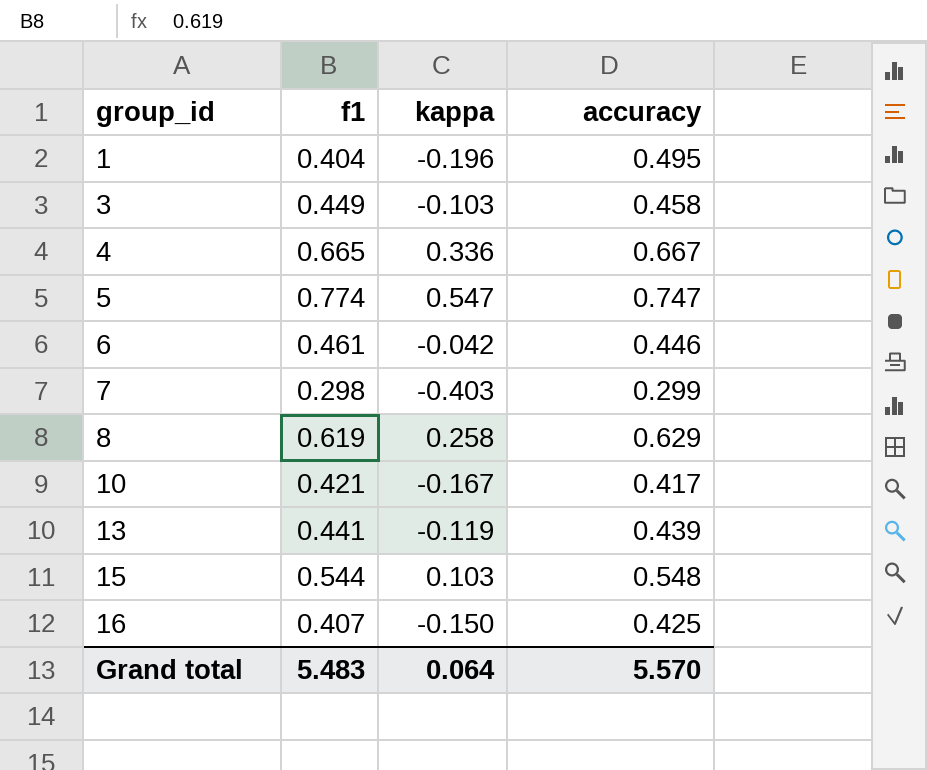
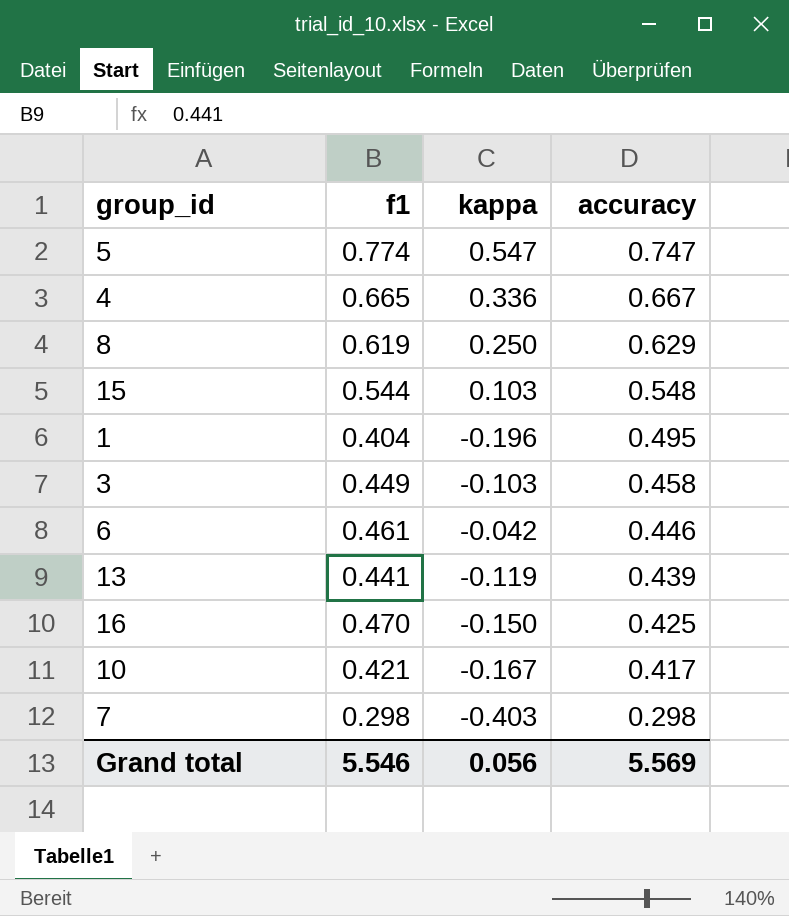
row order: group_id ascending -> accuracy descending
8 | kappa: 0.258 -> 0.250
16 | f1: 0.407 -> 0.470
7 | accuracy: 0.299 -> 0.298
Grand total | f1: 5.483 -> 5.546
Grand total | kappa: 0.064 -> 0.056
Grand total | accuracy: 5.570 -> 5.569

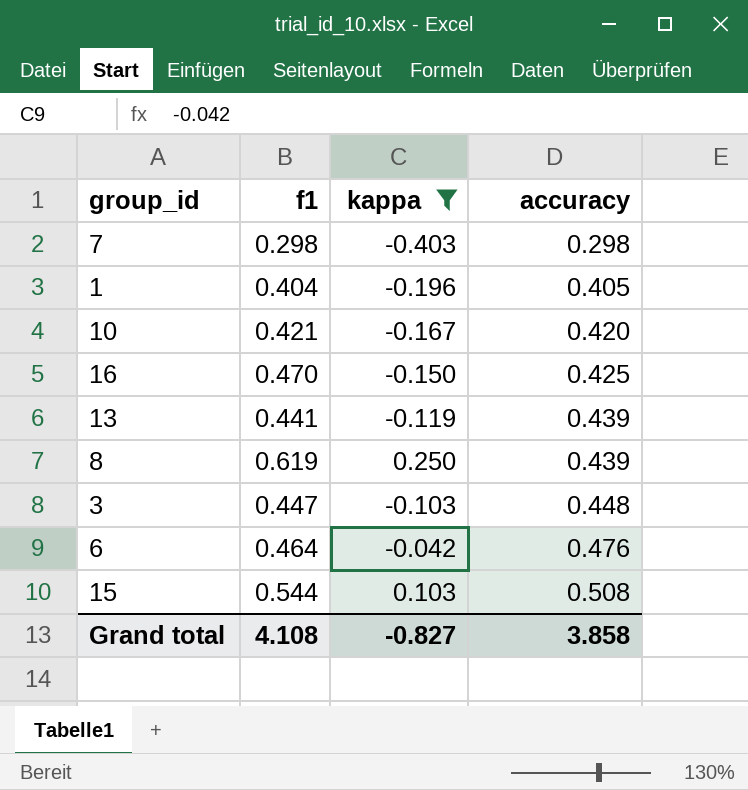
filter: none -> kappa <= 0.250
row order: accuracy descending -> accuracy ascending
1 | accuracy: 0.495 -> 0.405
10 | accuracy: 0.417 -> 0.420
8 | accuracy: 0.629 -> 0.439
3 | f1: 0.449 -> 0.447
3 | accuracy: 0.458 -> 0.448
6 | f1: 0.461 -> 0.464
6 | accuracy: 0.446 -> 0.476
15 | accuracy: 0.548 -> 0.508
Grand total | f1: 5.546 -> 4.108
Grand total | kappa: 0.056 -> -0.827
Grand total | accuracy: 5.569 -> 3.858

